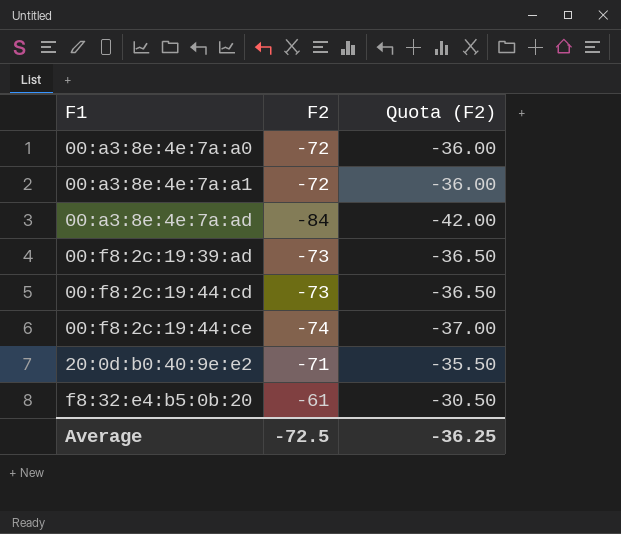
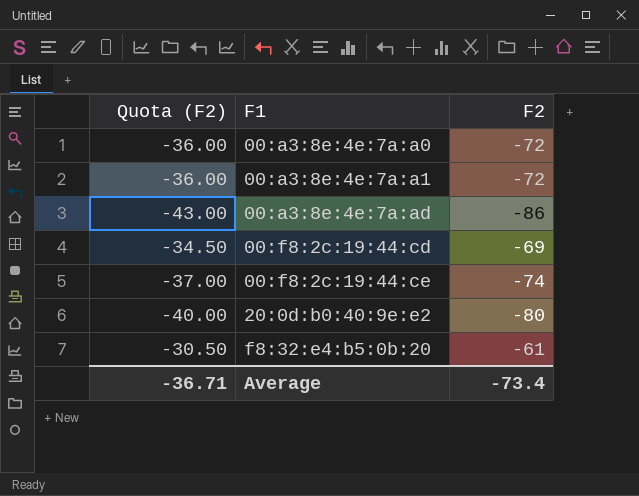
column Quota (F2) | position: 3 -> 1
row 00:f8:2c:19:39:ad: -73 | -36.50 -> none
00:a3:8e:4e:7a:ad | Quota (F2): -42.00 -> -43.00
00:a3:8e:4e:7a:ad | F2: -84 -> -86
00:f8:2c:19:44:cd | Quota (F2): -36.50 -> -34.50
00:f8:2c:19:44:cd | F2: -73 -> -69
20:0d:b0:40:9e:e2 | Quota (F2): -35.50 -> -40.00
20:0d:b0:40:9e:e2 | F2: -71 -> -80
Average | Quota (F2): -36.25 -> -36.71
Average | F2: -72.5 -> -73.4

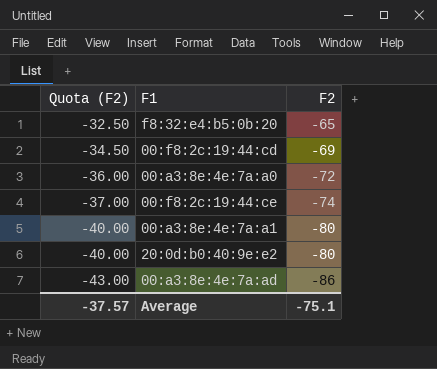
row order: F1 ascending -> Quota (F2) descending
f8:32:e4:b5:0b:20 | Quota (F2): -30.50 -> -32.50
f8:32:e4:b5:0b:20 | F2: -61 -> -65
00:a3:8e:4e:7a:a1 | Quota (F2): -36.00 -> -40.00
00:a3:8e:4e:7a:a1 | F2: -72 -> -80
Average | Quota (F2): -36.71 -> -37.57
Average | F2: -73.4 -> -75.1

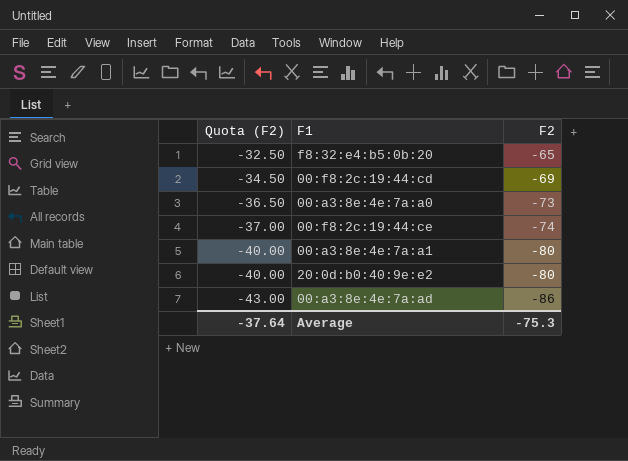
00:a3:8e:4e:7a:a0 | Quota (F2): -36.00 -> -36.50
00:a3:8e:4e:7a:a0 | F2: -72 -> -73
Average | Quota (F2): -37.57 -> -37.64
Average | F2: -75.1 -> -75.3

